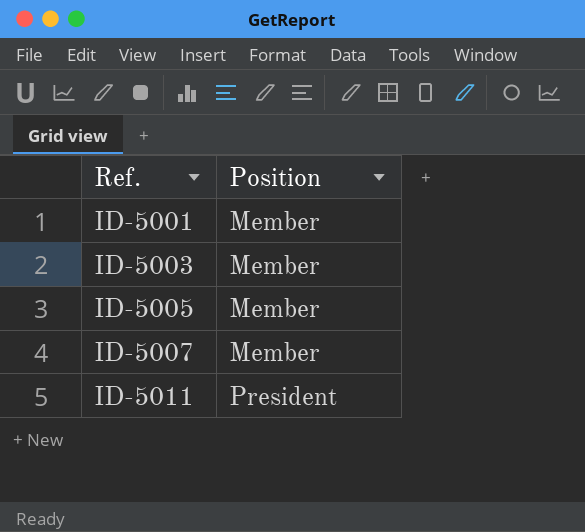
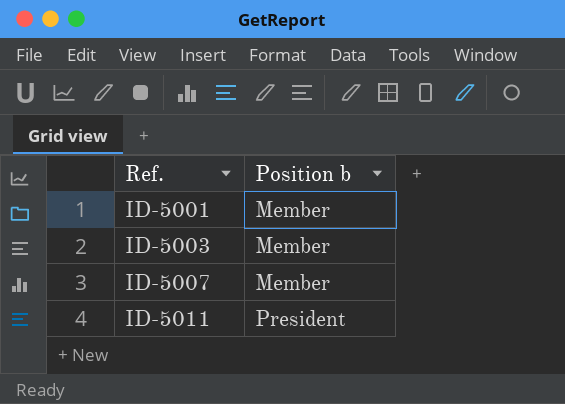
column name: Position -> Position b
row ID-5005: Member -> none

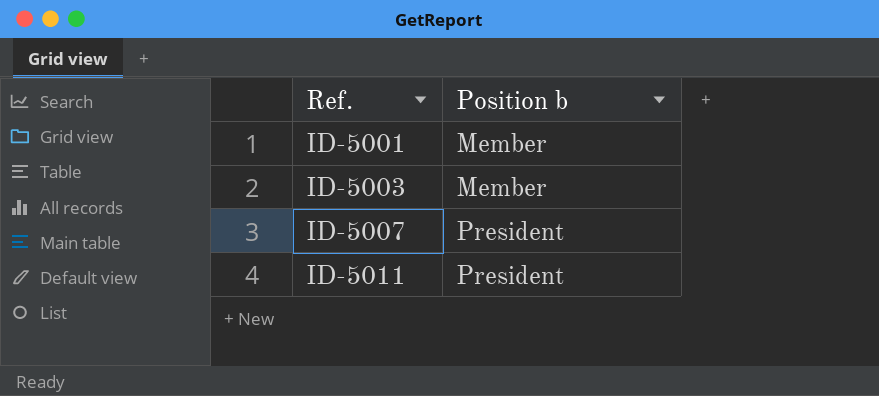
ID-5007 | Position b: Member -> President

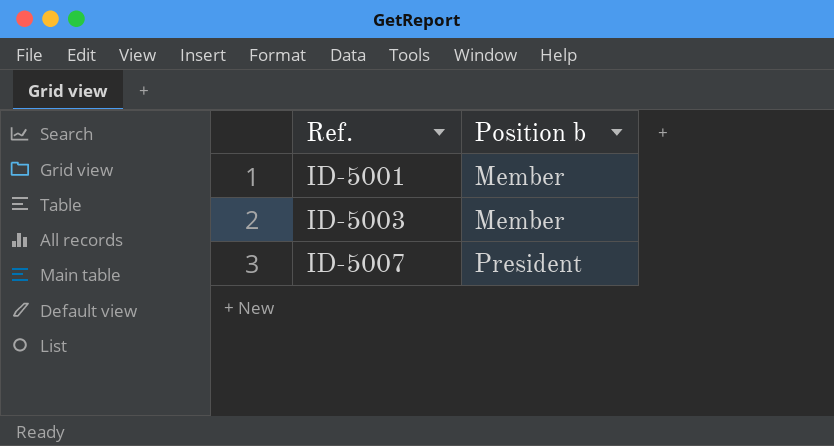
row ID-5011: President -> none

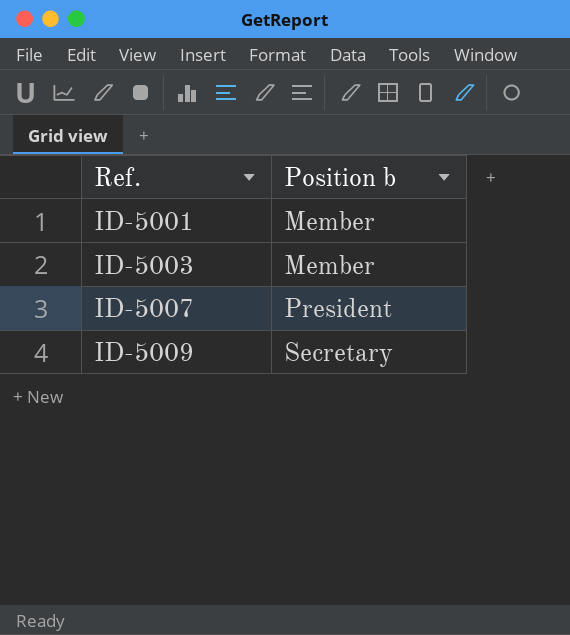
row ID-5009: none -> Secretary

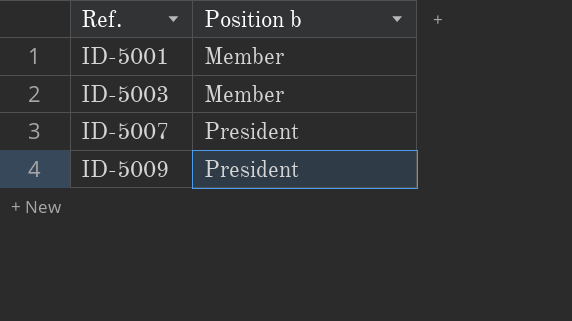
ID-5009 | Position b: Secretary -> President

